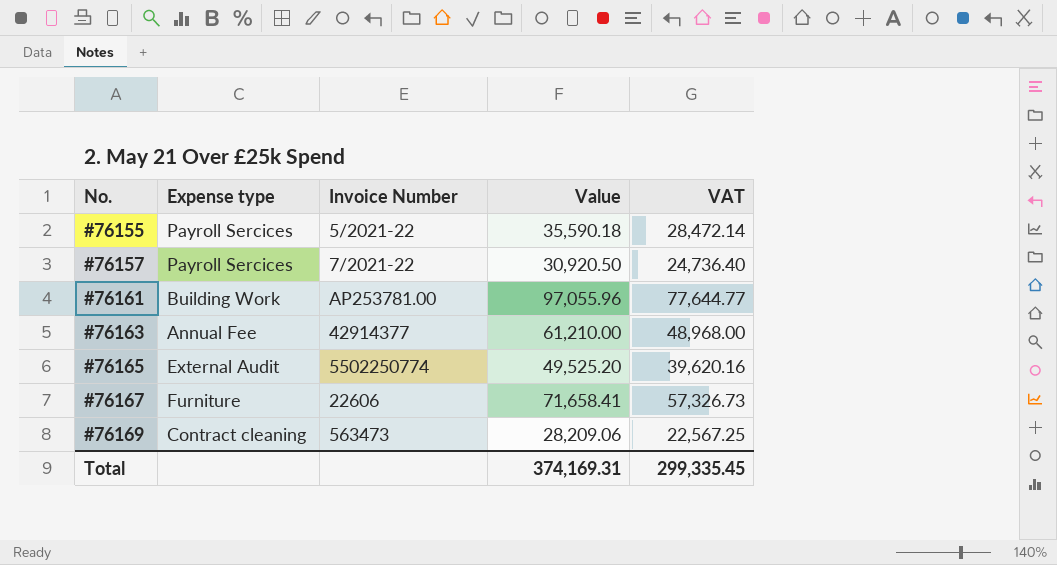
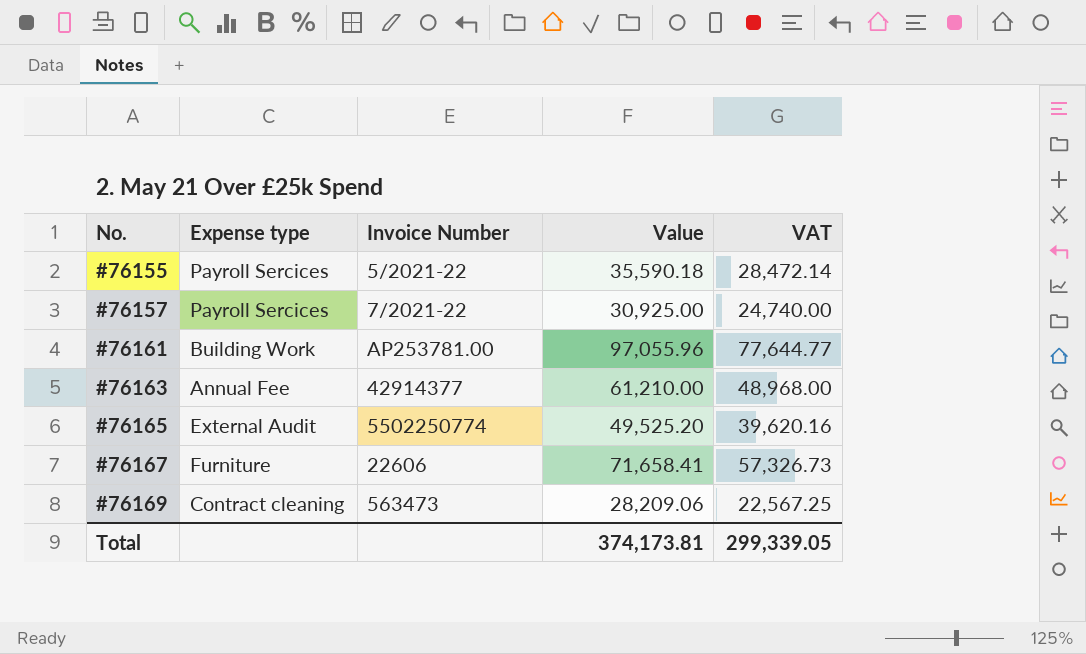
#76157 | Value: 30,920.50 -> 30,925.00
#76157 | VAT: 24,736.40 -> 24,740.00
Total | Value: 374,169.31 -> 374,173.81
Total | VAT: 299,335.45 -> 299,339.05

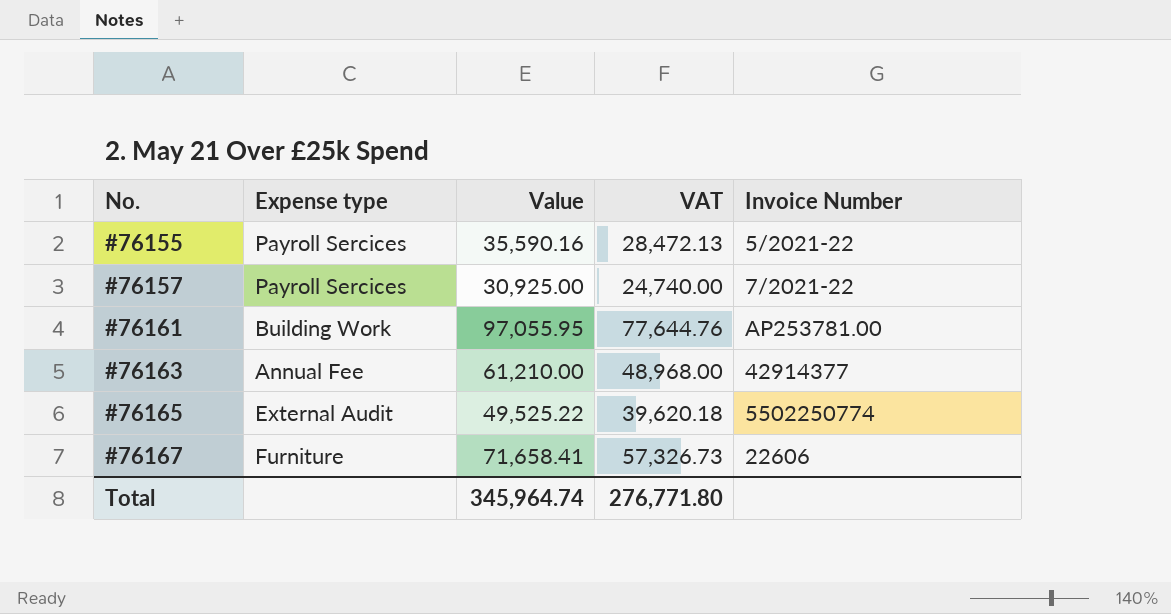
column Invoice Number | position: 3 -> 5
row #76169: Contract cleaning | 563473 | 28,209.06 | 22,567.25 -> none
#76155 | Value: 35,590.18 -> 35,590.16
#76155 | VAT: 28,472.14 -> 28,472.13
#76161 | Value: 97,055.96 -> 97,055.95
#76161 | VAT: 77,644.77 -> 77,644.76
#76165 | Value: 49,525.20 -> 49,525.22
#76165 | VAT: 39,620.16 -> 39,620.18
Total | Value: 374,173.81 -> 345,964.74
Total | VAT: 299,339.05 -> 276,771.80

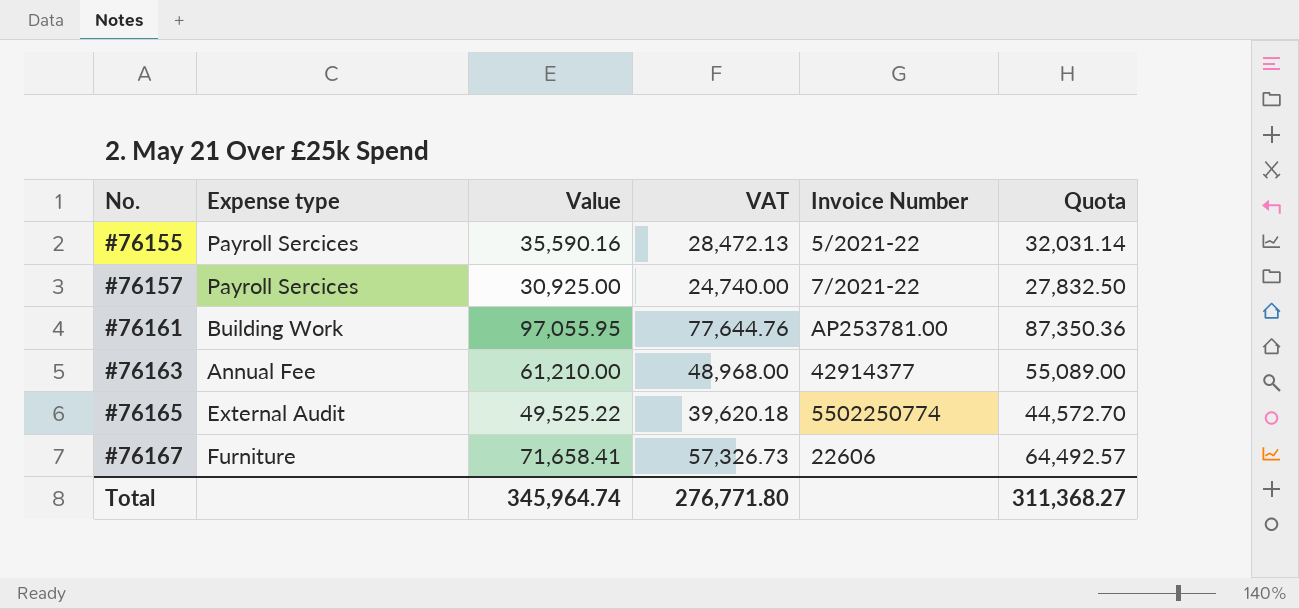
column Quota | formula: none -> [Value] * 0.9

